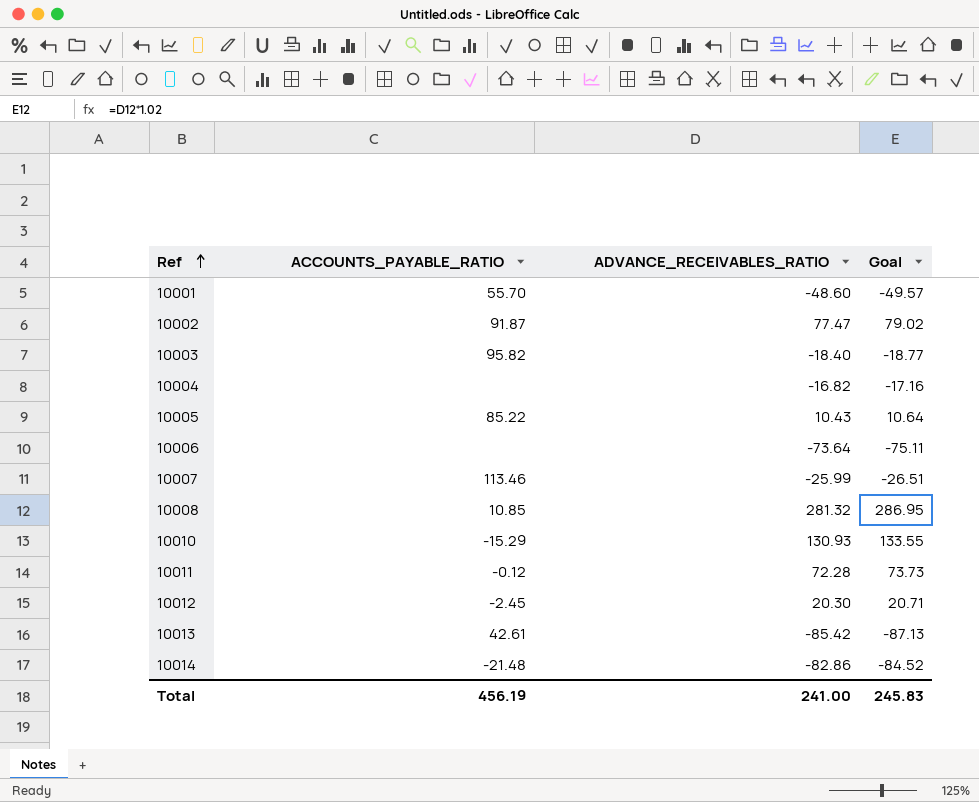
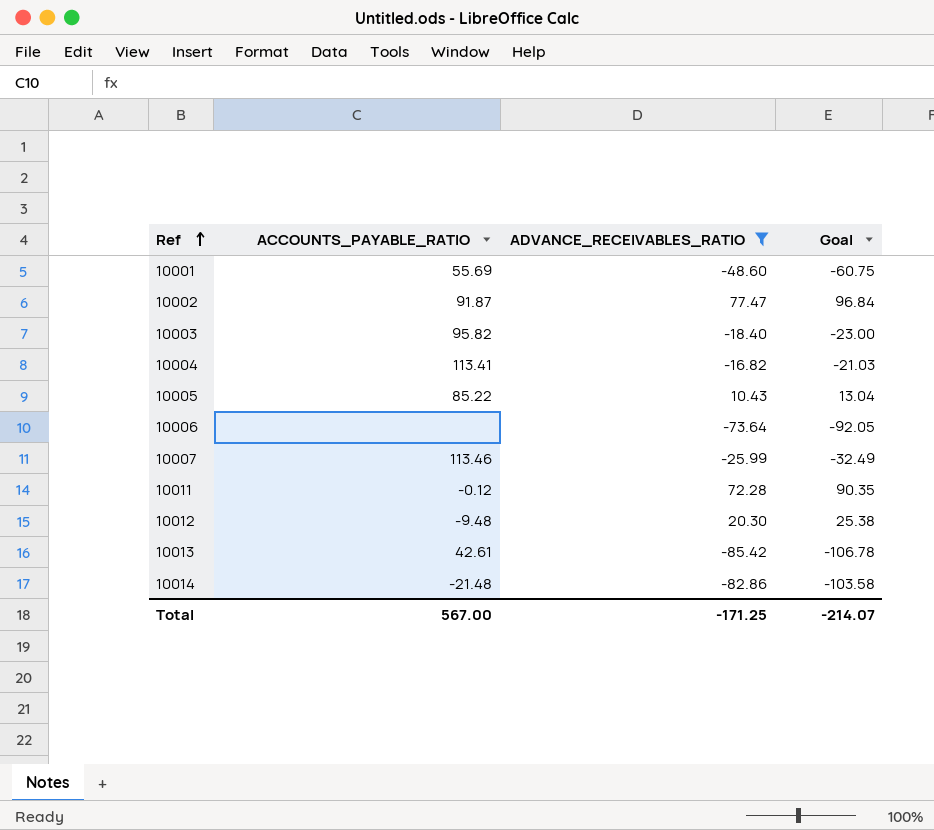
filter: none -> ADVANCE_RECEIVABLES_RATIO <= 77.47
column Goal | formula: [ADVANCE_RECEIVABLES_RATIO] * 1.02 -> [ADVANCE_RECEIVABLES_RATIO] * 1.25
10001 | ACCOUNTS_PAYABLE_RATIO: 55.70 -> 55.69
10004 | ACCOUNTS_PAYABLE_RATIO: none -> 113.41
10012 | ACCOUNTS_PAYABLE_RATIO: -2.45 -> -9.48
Total | ACCOUNTS_PAYABLE_RATIO: 456.19 -> 567.00
Total | ADVANCE_RECEIVABLES_RATIO: 241.00 -> -171.25
Total | Goal: 245.83 -> -214.07

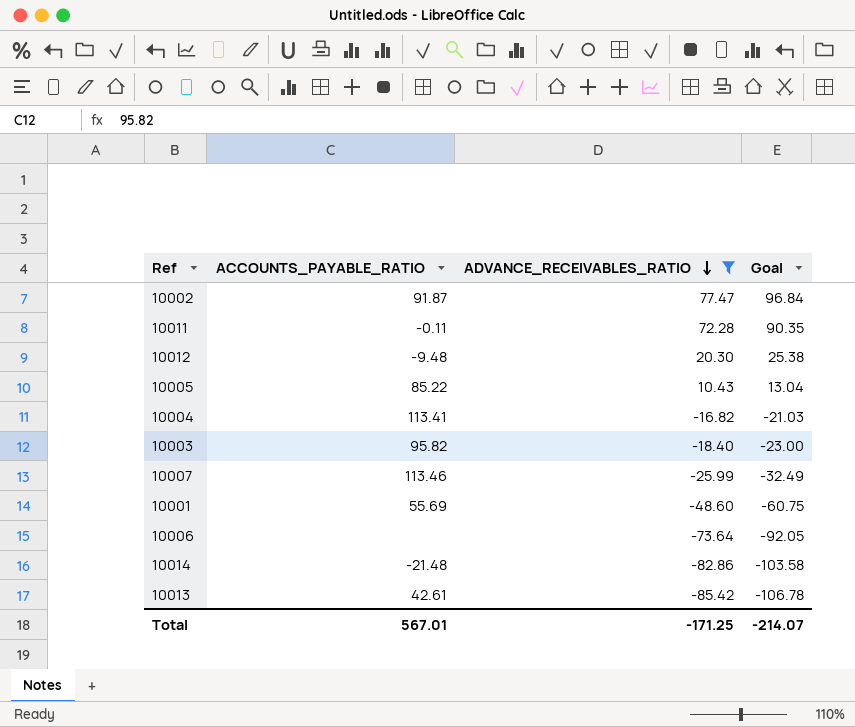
row order: Ref ascending -> ADVANCE_RECEIVABLES_RATIO descending
10011 | ACCOUNTS_PAYABLE_RATIO: -0.12 -> -0.11
Total | ACCOUNTS_PAYABLE_RATIO: 567.00 -> 567.01

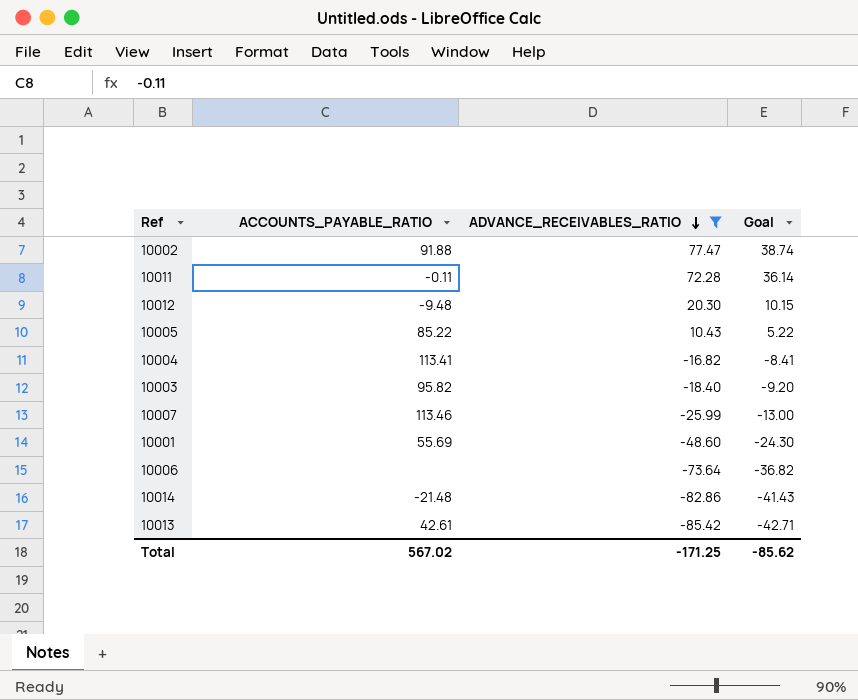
column Goal | formula: [ADVANCE_RECEIVABLES_RATIO] * 1.25 -> [ADVANCE_RECEIVABLES_RATIO] * 0.5
10002 | ACCOUNTS_PAYABLE_RATIO: 91.87 -> 91.88
Total | ACCOUNTS_PAYABLE_RATIO: 567.01 -> 567.02
Total | Goal: -214.07 -> -85.62

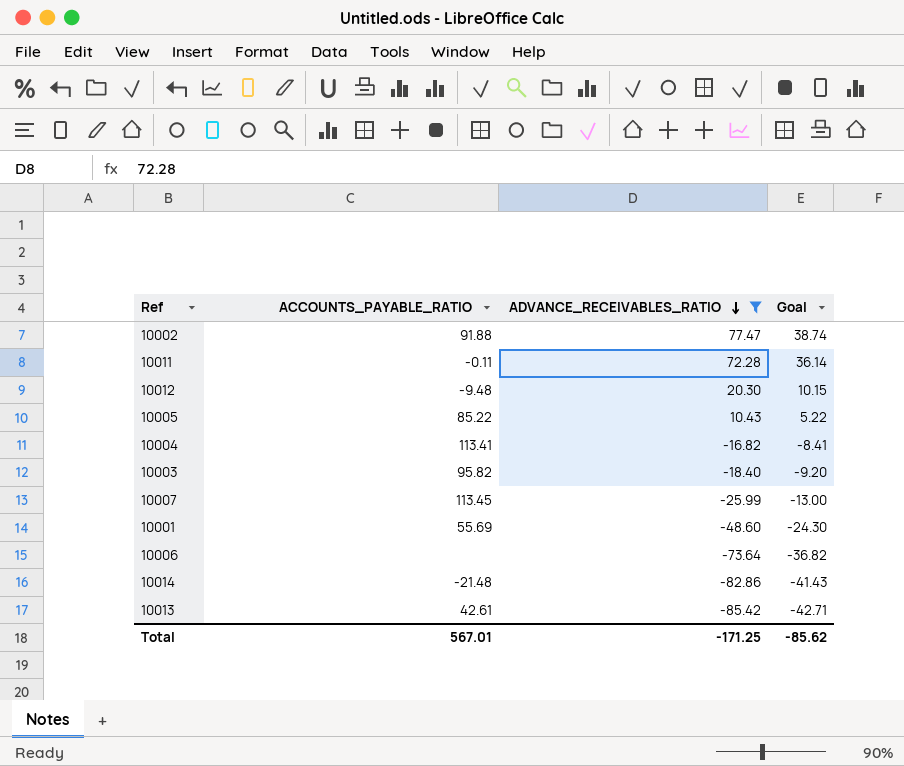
10007 | ACCOUNTS_PAYABLE_RATIO: 113.46 -> 113.45
Total | ACCOUNTS_PAYABLE_RATIO: 567.02 -> 567.01

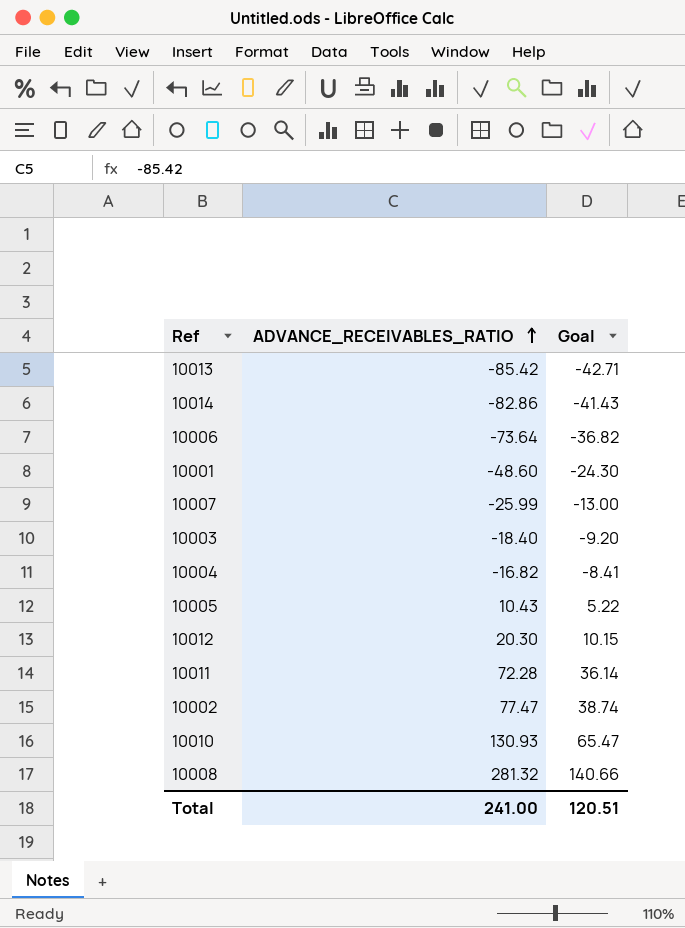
filter: ADVANCE_RECEIVABLES_RATIO <= 77.47 -> none
row order: ADVANCE_RECEIVABLES_RATIO descending -> ADVANCE_RECEIVABLES_RATIO ascending
column ACCOUNTS_PAYABLE_RATIO | position: 2 -> none
Total | ADVANCE_RECEIVABLES_RATIO: -171.25 -> 241.00
Total | Goal: -85.62 -> 120.51

